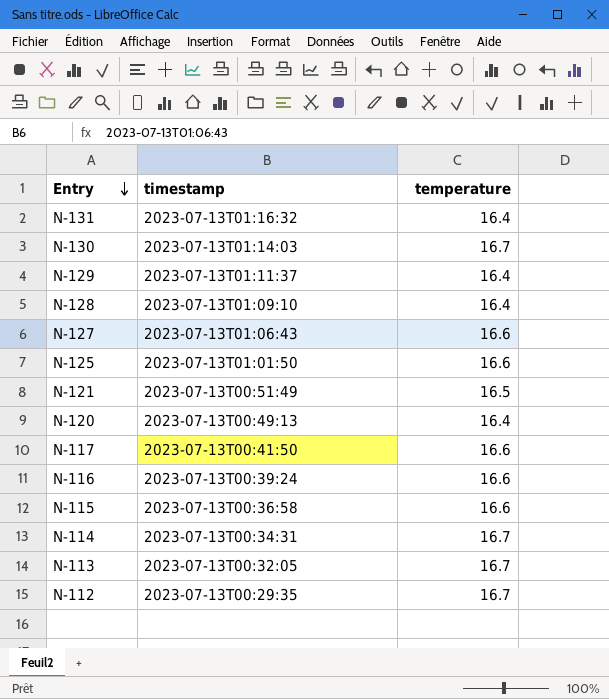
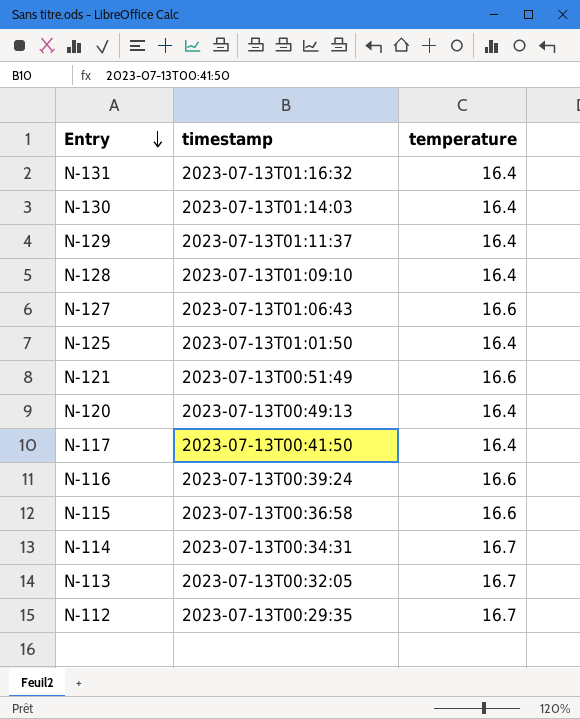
N-130 | temperature: 16.7 -> 16.4
N-125 | temperature: 16.6 -> 16.4
N-121 | temperature: 16.5 -> 16.6
N-117 | temperature: 16.6 -> 16.4

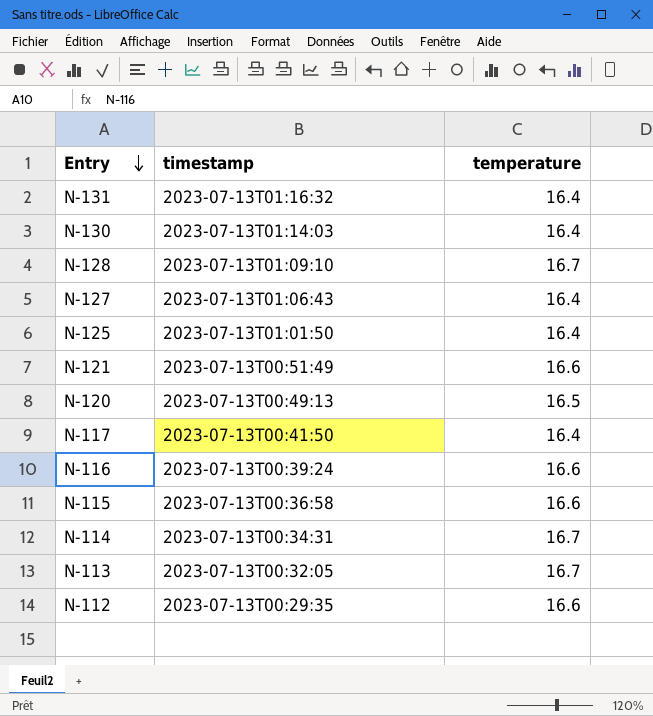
row N-129: 2023-07-13T01:11:37 | 16.4 -> none
N-128 | temperature: 16.4 -> 16.7
N-127 | temperature: 16.6 -> 16.4
N-120 | temperature: 16.4 -> 16.5
N-112 | temperature: 16.7 -> 16.6

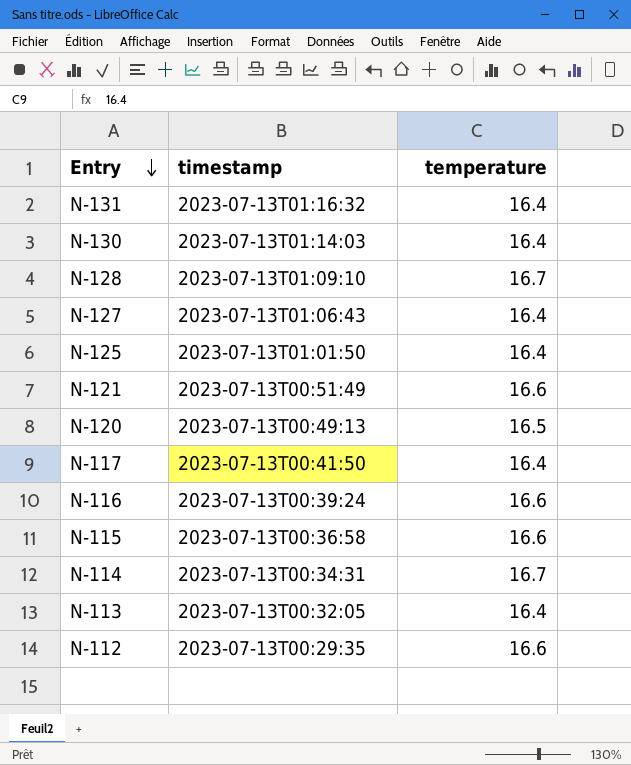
N-113 | temperature: 16.7 -> 16.4

